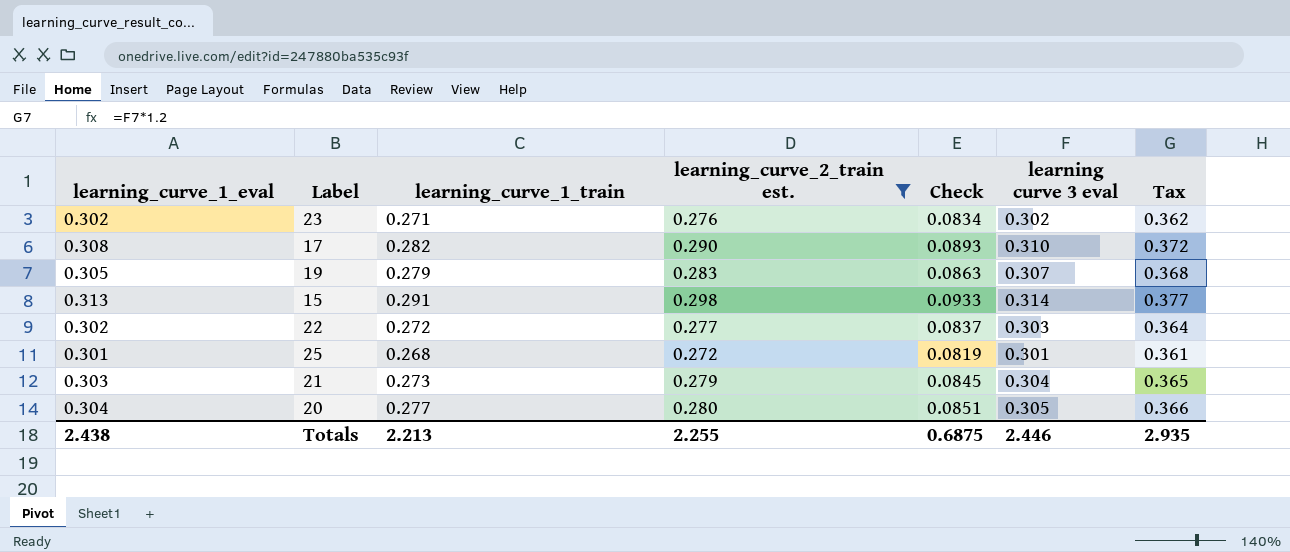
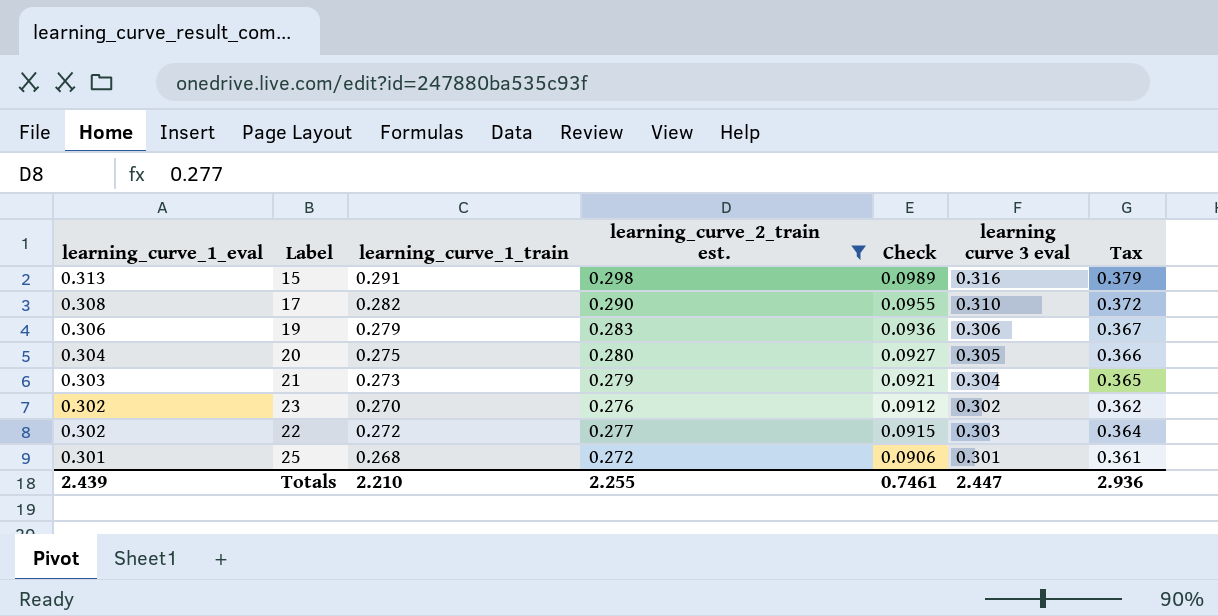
row order: none -> learning_curve_1_eval descending
column Check | formula: [learning_curve_1_eval] * [learning_curve_2_train est.] -> [learning_curve_1_eval] * [learning curve 3 eval]
15 | learning curve 3 eval: 0.314 -> 0.316
15 | Tax: 0.377 -> 0.379
19 | learning_curve_1_eval: 0.305 -> 0.306
19 | learning curve 3 eval: 0.307 -> 0.306
19 | Tax: 0.368 -> 0.367
20 | learning_curve_1_train: 0.277 -> 0.275
23 | learning_curve_1_train: 0.271 -> 0.270
Totals | learning_curve_1_eval: 2.438 -> 2.439
Totals | learning_curve_1_train: 2.213 -> 2.210
Totals | Check: 0.6875 -> 0.7461
Totals | learning curve 3 eval: 2.446 -> 2.447
Totals | Tax: 2.935 -> 2.936

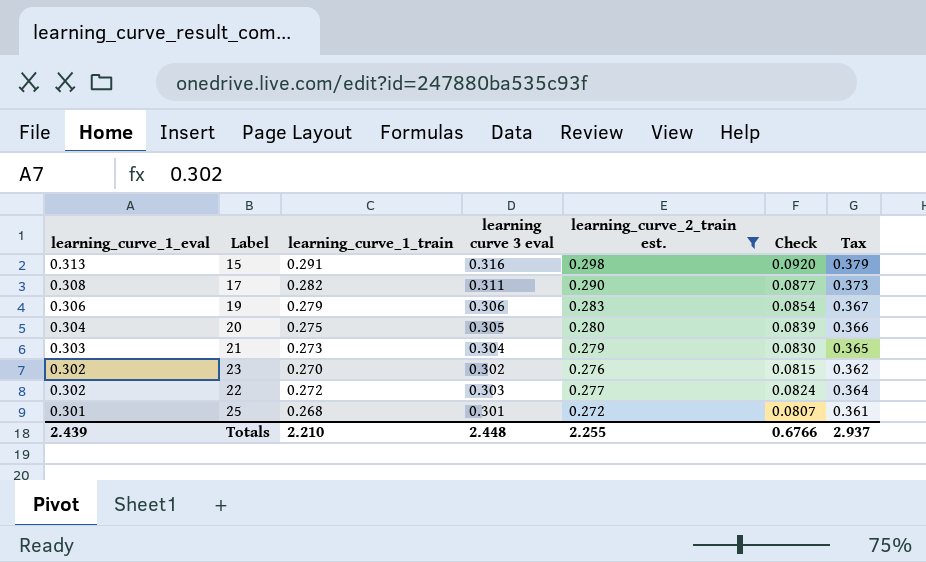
column learning curve 3 eval | position: 6 -> 4
column Check | formula: [learning_curve_1_eval] * [learning curve 3 eval] -> [learning_curve_1_train] * [learning curve 3 eval]
17 | learning curve 3 eval: 0.310 -> 0.311
17 | Tax: 0.372 -> 0.373
Totals | learning curve 3 eval: 2.447 -> 2.448
Totals | Check: 0.7461 -> 0.6766
Totals | Tax: 2.936 -> 2.937

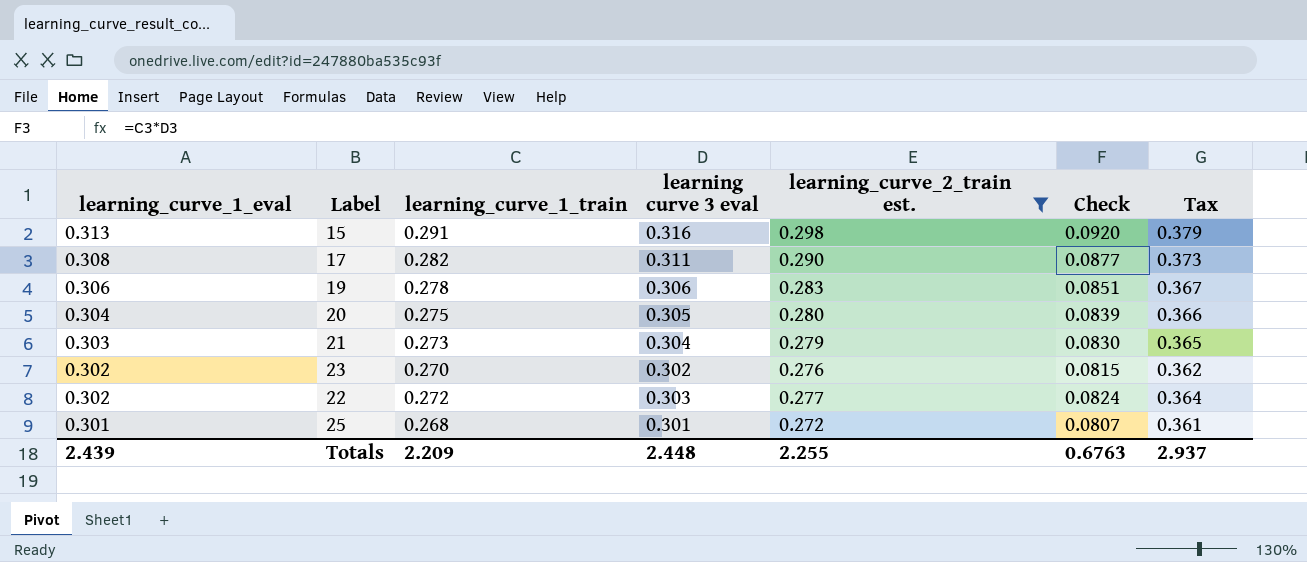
19 | learning_curve_1_train: 0.279 -> 0.278
19 | Check: 0.0854 -> 0.0851
Totals | learning_curve_1_train: 2.210 -> 2.209
Totals | Check: 0.6766 -> 0.6763

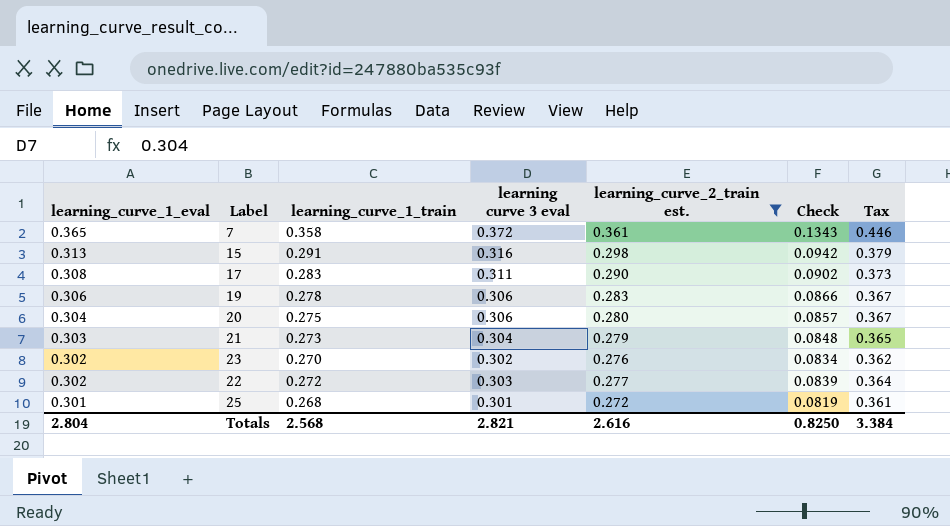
column Check | formula: [learning_curve_1_train] * [learning curve 3 eval] -> [learning curve 3 eval] * [learning_curve_2_train est.]
row 7: none -> 0.365 | 0.358 | 0.372 | 0.361 | 0.1343 | 0.446
17 | learning_curve_1_train: 0.282 -> 0.283
20 | learning curve 3 eval: 0.305 -> 0.306
20 | Tax: 0.366 -> 0.367
Totals | learning_curve_1_eval: 2.439 -> 2.804
Totals | learning_curve_1_train: 2.209 -> 2.568
Totals | learning curve 3 eval: 2.448 -> 2.821
Totals | learning_curve_2_train est.: 2.255 -> 2.616
Totals | Check: 0.6763 -> 0.8250
Totals | Tax: 2.937 -> 3.384

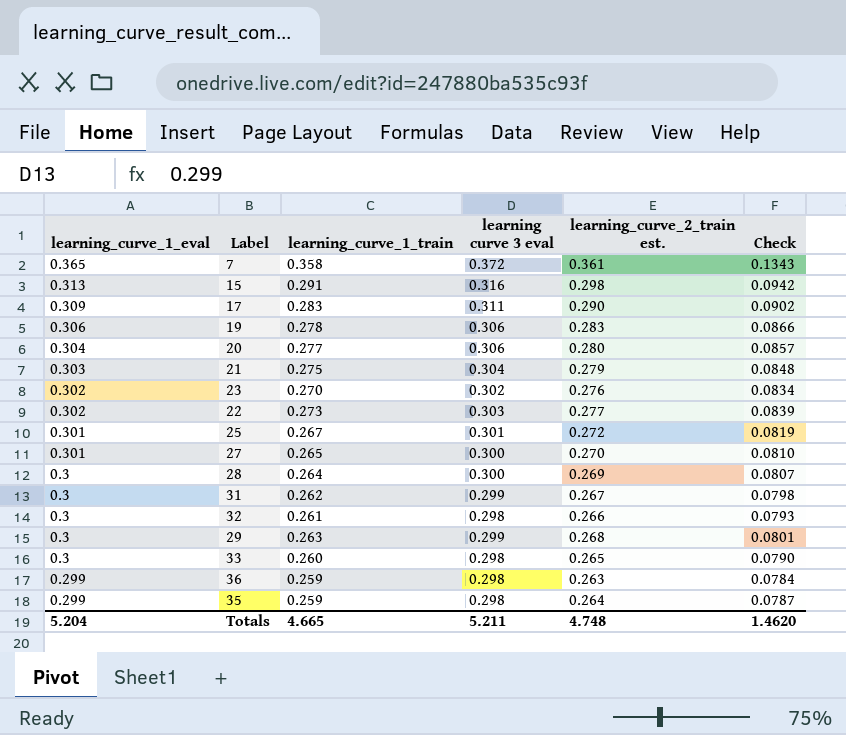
filter: learning_curve_2_train est. >= 0.272 -> none
column Tax | formula: [learning curve 3 eval] * 1.2 -> none
17 | learning_curve_1_eval: 0.308 -> 0.309
20 | learning_curve_1_train: 0.275 -> 0.277
21 | learning_curve_1_train: 0.273 -> 0.275
22 | learning_curve_1_train: 0.272 -> 0.273
25 | learning_curve_1_train: 0.268 -> 0.267
Totals | learning_curve_1_eval: 2.804 -> 5.204
Totals | learning_curve_1_train: 2.568 -> 4.665
Totals | learning curve 3 eval: 2.821 -> 5.211
Totals | learning_curve_2_train est.: 2.616 -> 4.748
Totals | Check: 0.8250 -> 1.4620

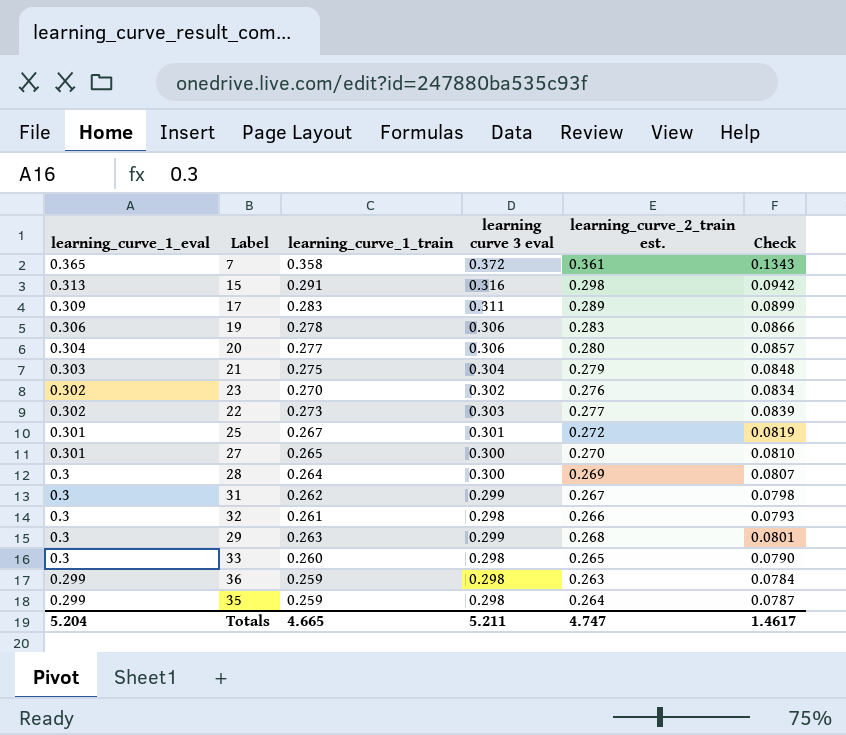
17 | learning_curve_2_train est.: 0.290 -> 0.289
17 | Check: 0.0902 -> 0.0899
Totals | learning_curve_2_train est.: 4.748 -> 4.747
Totals | Check: 1.4620 -> 1.4617

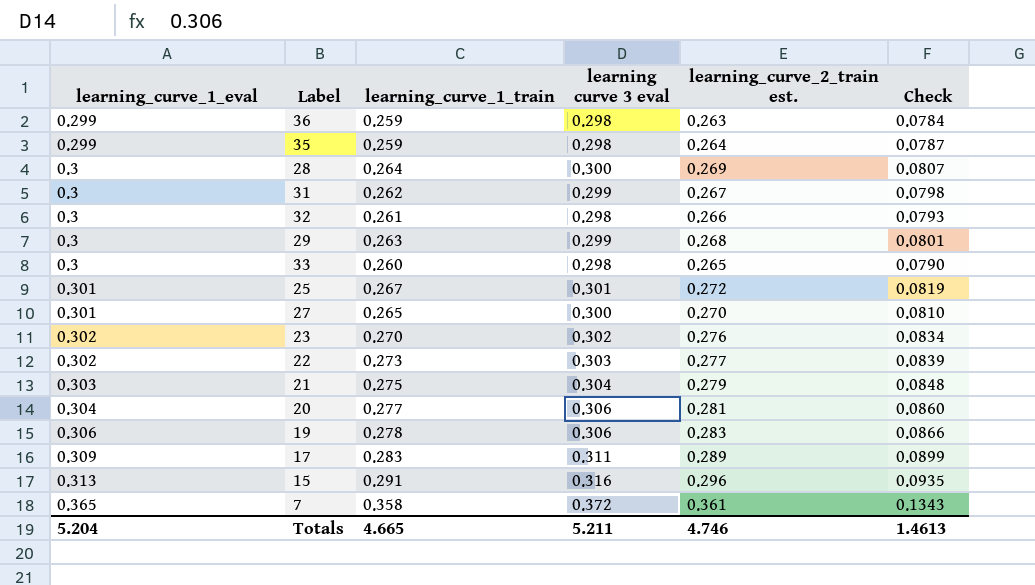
row order: learning_curve_1_eval descending -> learning_curve_1_eval ascending
20 | learning_curve_2_train est.: 0.280 -> 0.281
20 | Check: 0.0857 -> 0.0860
15 | learning_curve_2_train est.: 0.298 -> 0.296
15 | Check: 0.0942 -> 0.0935
Totals | learning_curve_2_train est.: 4.747 -> 4.746
Totals | Check: 1.4617 -> 1.4613

